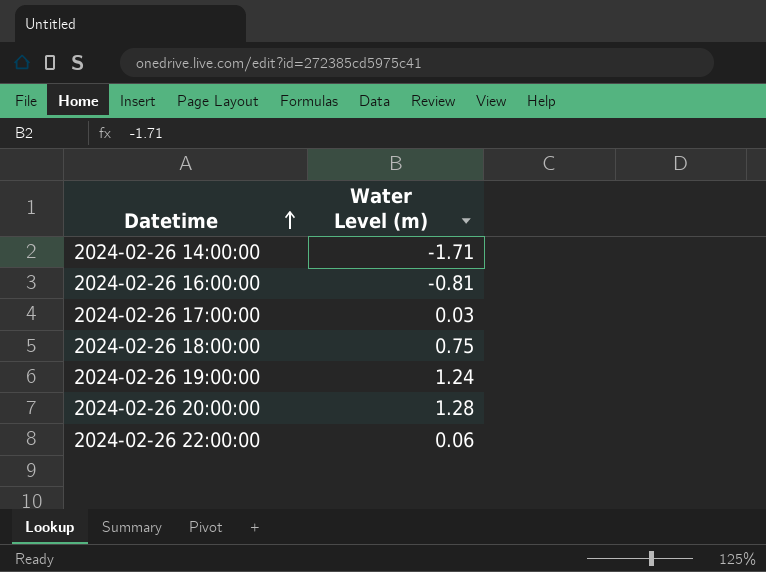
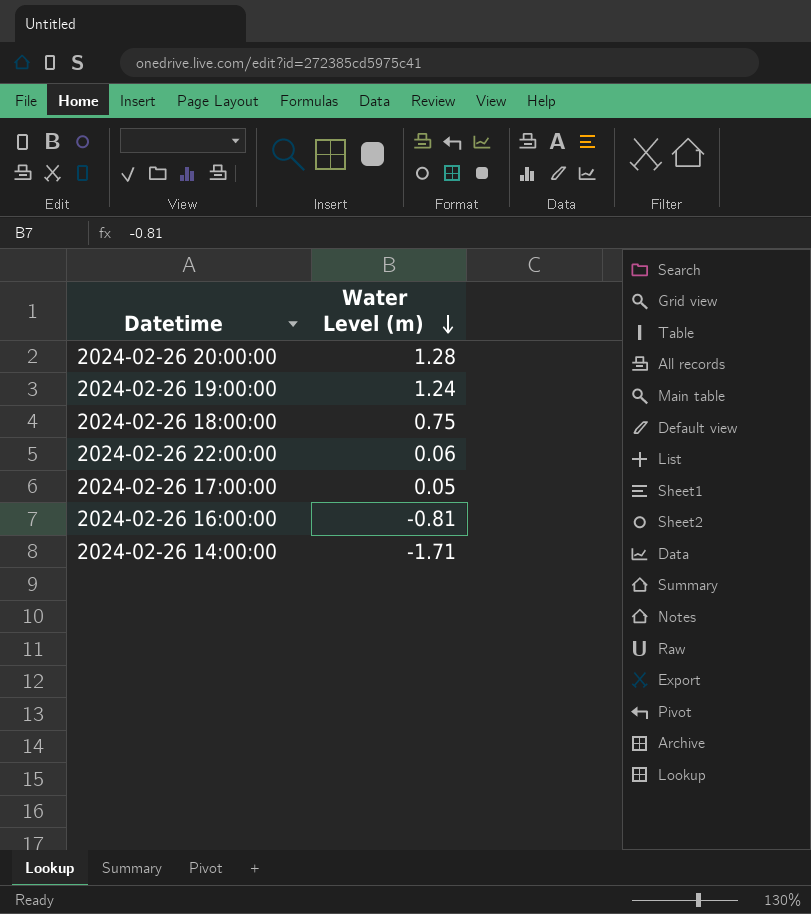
row order: Datetime ascending -> Water Level (m) descending
2024-02-26 17:00:00 | Water Level (m): 0.03 -> 0.05

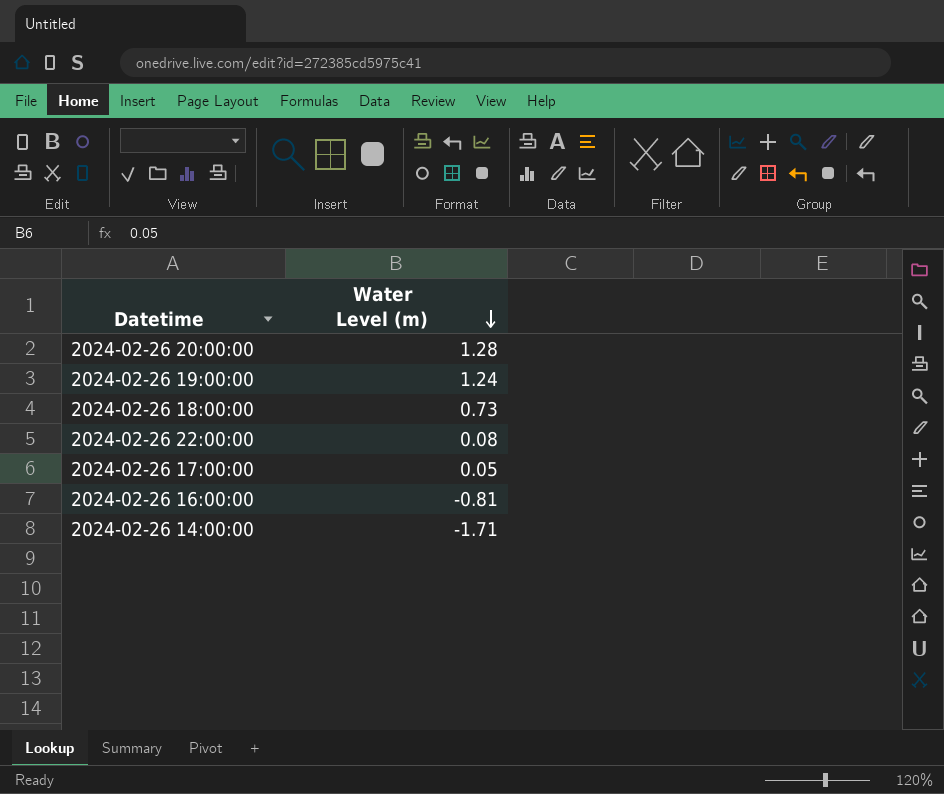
2024-02-26 18:00:00 | Water Level (m): 0.75 -> 0.73
2024-02-26 22:00:00 | Water Level (m): 0.06 -> 0.08

